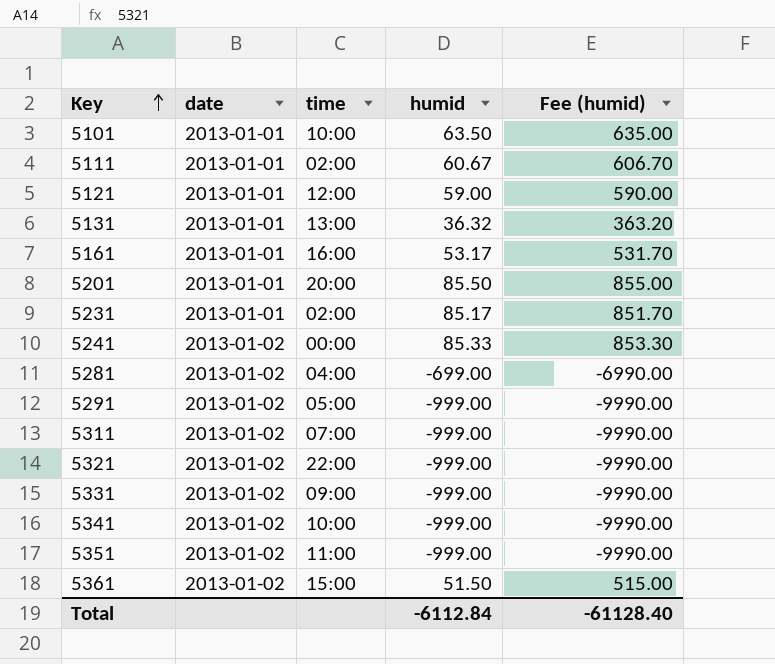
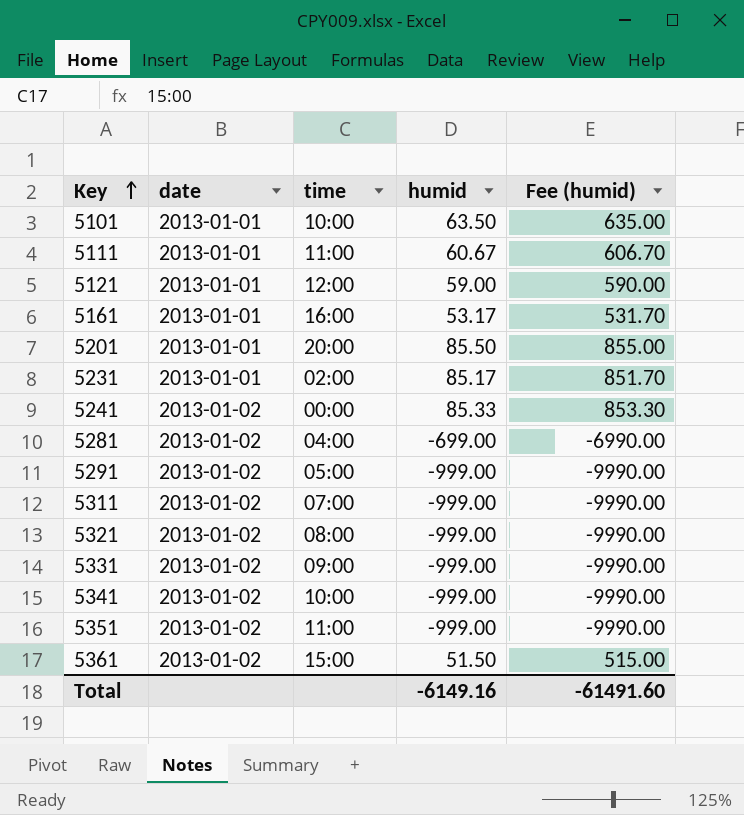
row 5131: 2013-01-01 | 13:00 | 36.32 | 363.20 -> none
5111 | time: 02:00 -> 11:00
5321 | time: 22:00 -> 08:00
Total | humid: -6112.84 -> -6149.16
Total | Fee (humid): -61128.40 -> -61491.60

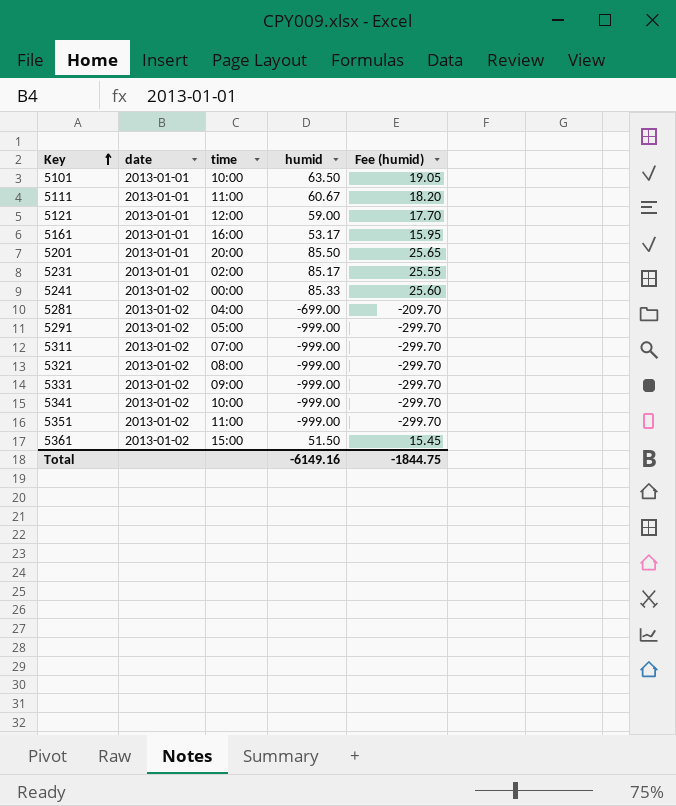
column Fee (humid) | formula: [humid] * 10 -> [humid] * 0.3
Total | Fee (humid): -61491.60 -> -1844.75

